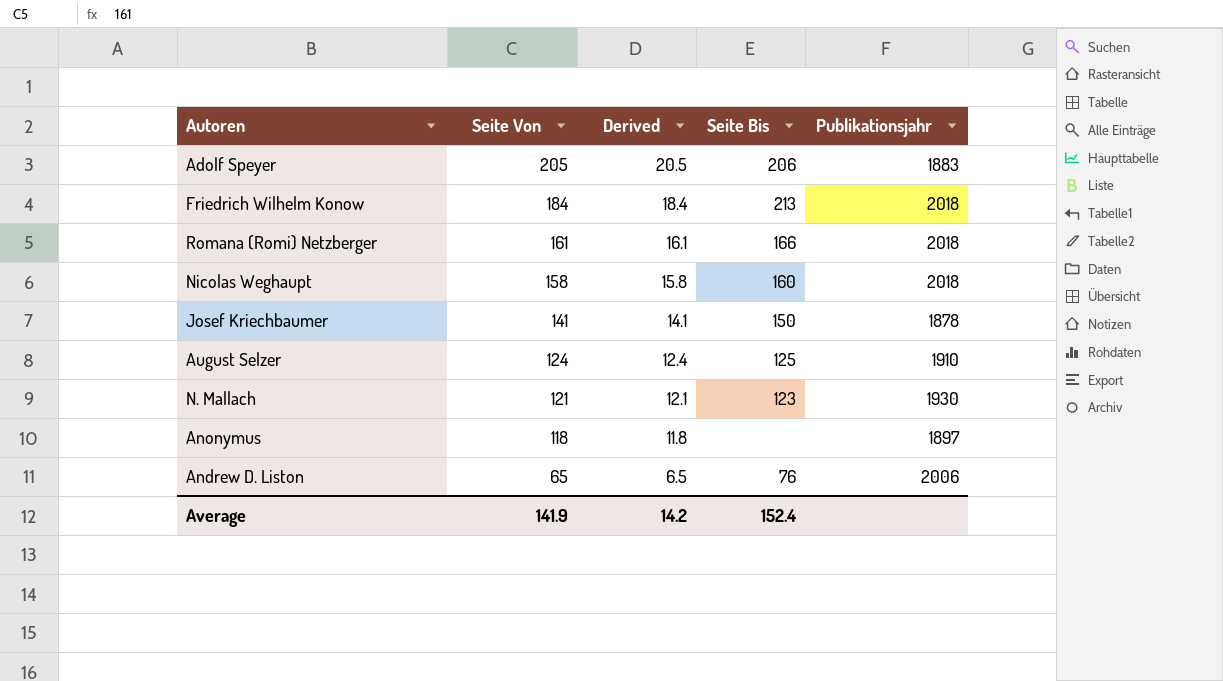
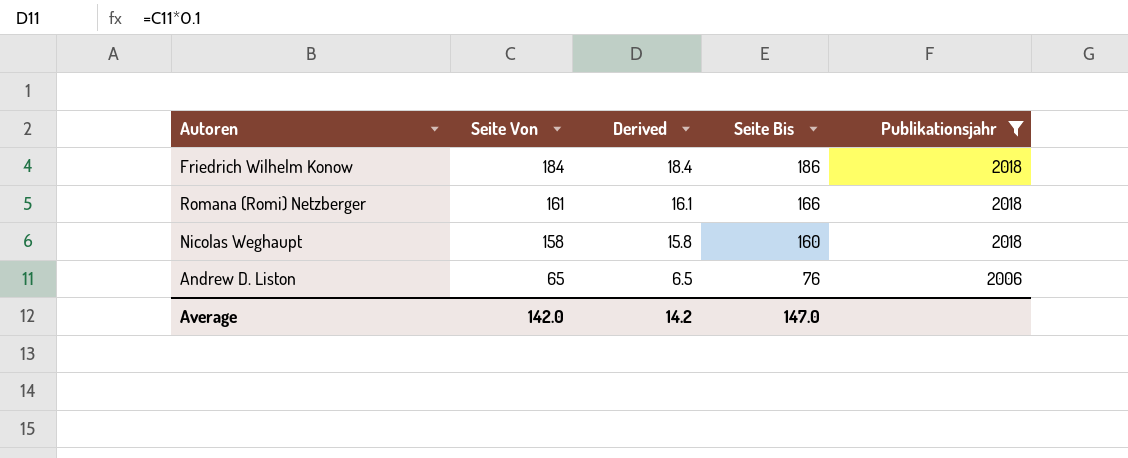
filter: none -> Publikationsjahr >= 2006
Friedrich Wilhelm Konow | Seite Bis: 213 -> 186
Average | Seite Von: 141.9 -> 142.0
Average | Seite Bis: 152.4 -> 147.0

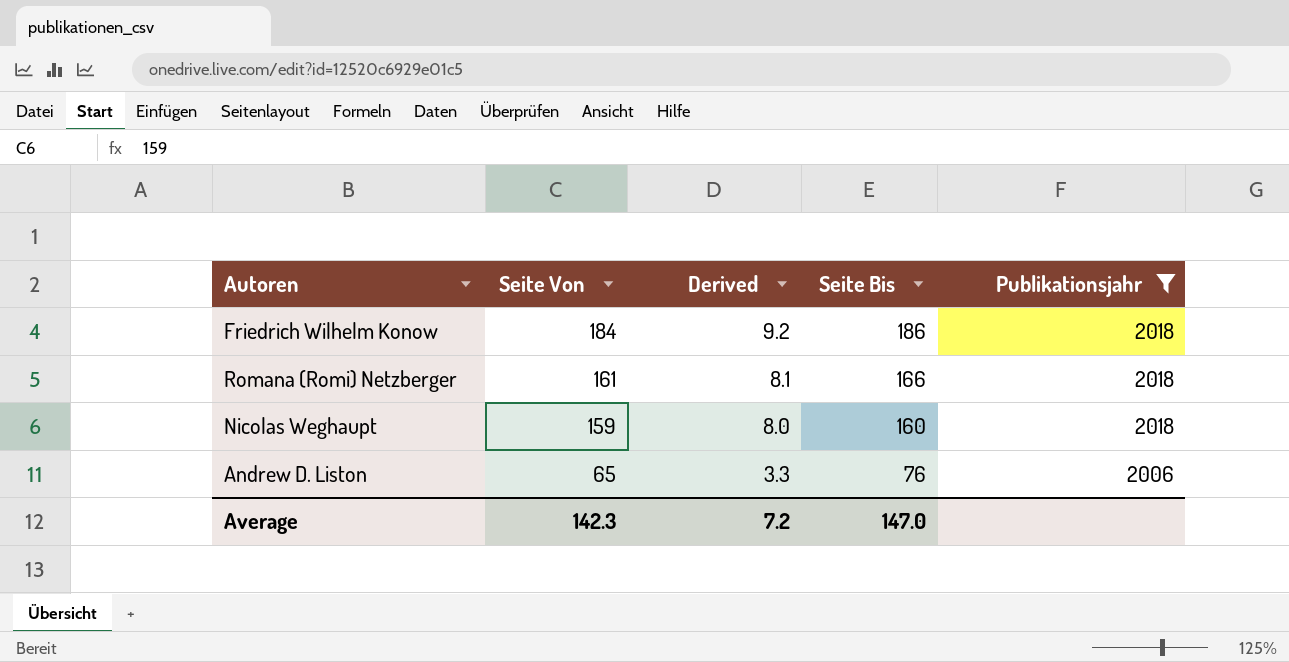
column Derived | formula: [Seite Von] * 0.1 -> [Seite Von] * 0.05
Nicolas Weghaupt | Seite Von: 158 -> 159
Average | Seite Von: 142.0 -> 142.3
Average | Derived: 14.2 -> 7.2

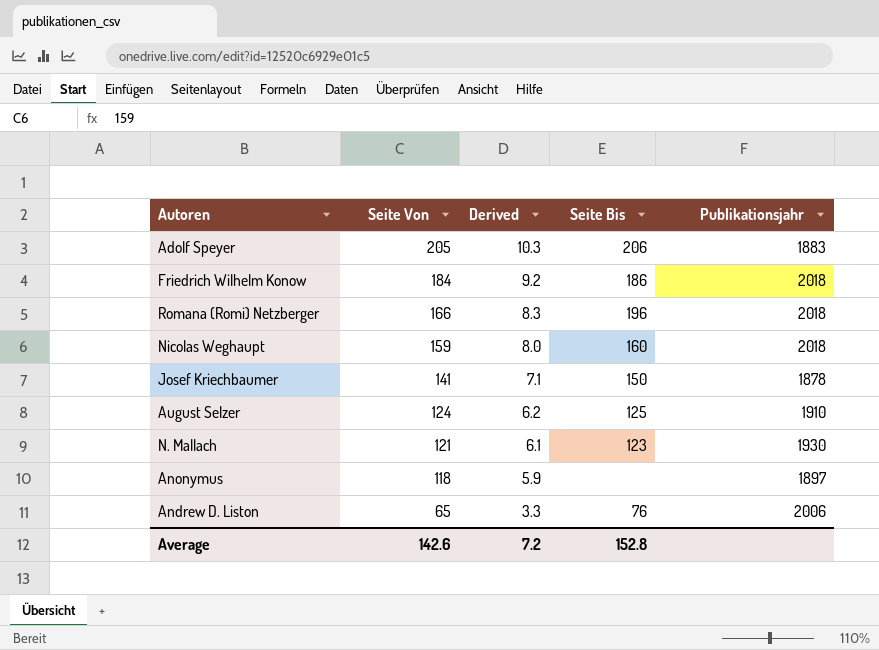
filter: Publikationsjahr >= 2006 -> none
Romana (Romi) Netzberger | Seite Von: 161 -> 166
Romana (Romi) Netzberger | Derived: 8.1 -> 8.3
Romana (Romi) Netzberger | Seite Bis: 166 -> 196
Average | Seite Von: 142.3 -> 142.6
Average | Seite Bis: 147.0 -> 152.8

